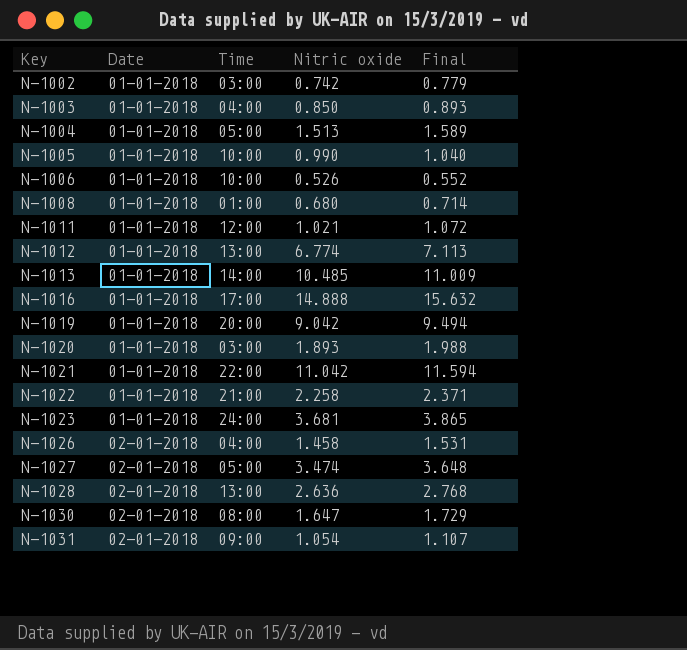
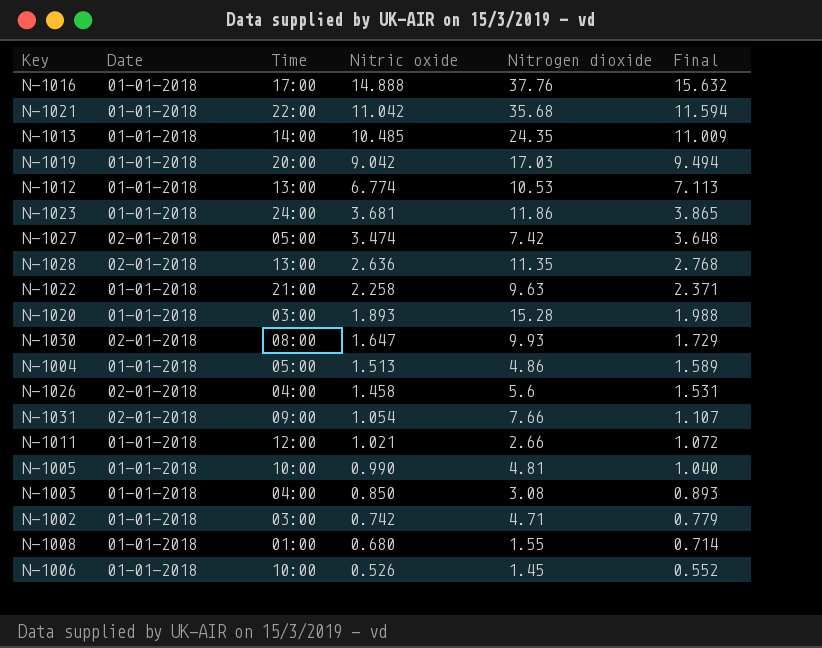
row order: Key ascending -> Nitric oxide descending
column Nitrogen dioxide | position: none -> 5

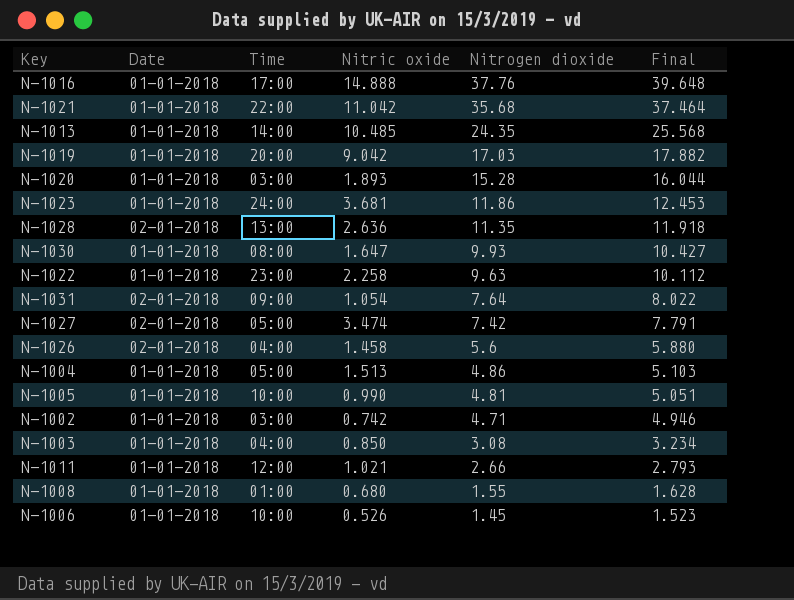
row order: Nitric oxide descending -> Nitrogen dioxide descending
column Final | formula: [Nitric oxide] * 1.05 -> [Nitrogen dioxide] * 1.05
row N-1012: 01-01-2018 | 13:00 | 6.774 | 10.53 | 7.113 -> none
N-1030 | Date: 02-01-2018 -> 01-01-2018
N-1022 | Time: 21:00 -> 23:00
N-1031 | Nitrogen dioxide: 7.66 -> 7.64

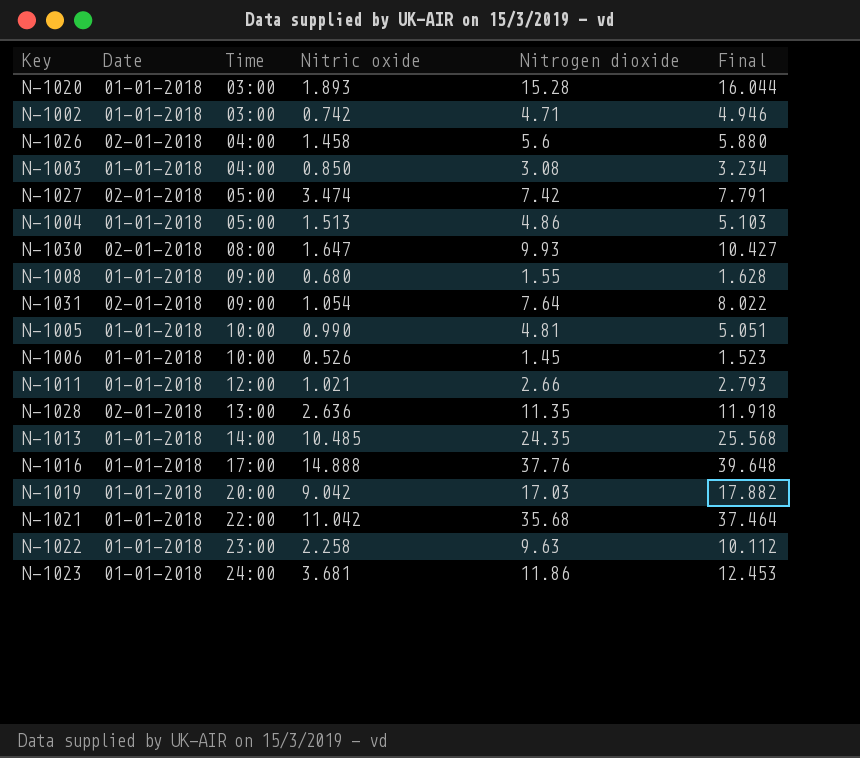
row order: Nitrogen dioxide descending -> Time ascending
N-1030 | Date: 01-01-2018 -> 02-01-2018
N-1008 | Time: 01:00 -> 09:00

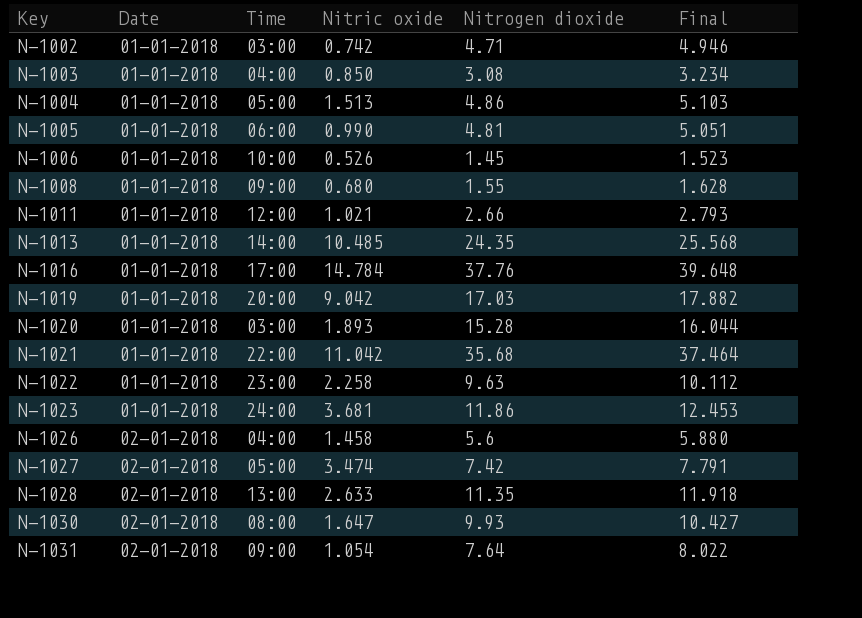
row order: Time ascending -> Key ascending
N-1005 | Time: 10:00 -> 06:00
N-1016 | Nitric oxide: 14.888 -> 14.784
N-1028 | Nitric oxide: 2.636 -> 2.633

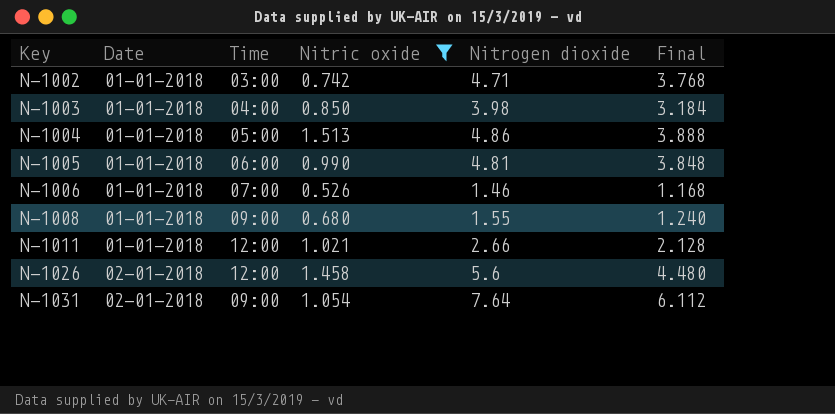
filter: none -> Nitric oxide <= 1.513
column Final | formula: [Nitrogen dioxide] * 1.05 -> [Nitrogen dioxide] * 0.8
N-1003 | Nitrogen dioxide: 3.08 -> 3.98
N-1006 | Time: 10:00 -> 07:00
N-1006 | Nitrogen dioxide: 1.45 -> 1.46
N-1026 | Time: 04:00 -> 12:00

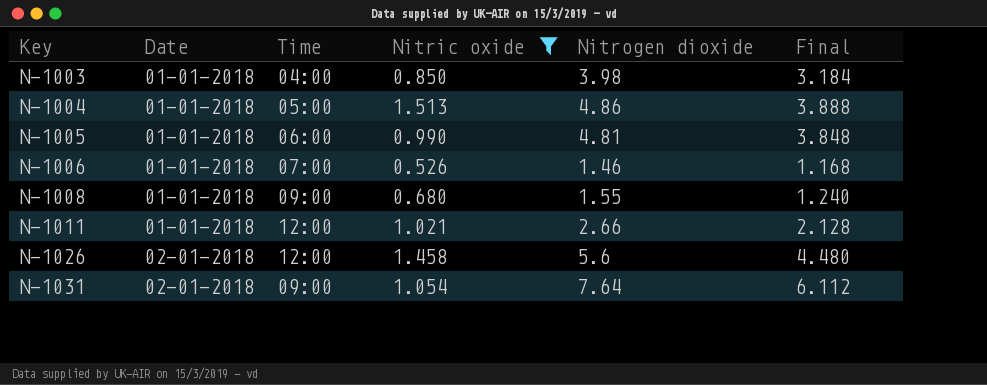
row N-1002: 01-01-2018 | 03:00 | 0.742 | 4.71 | 3.768 -> none

